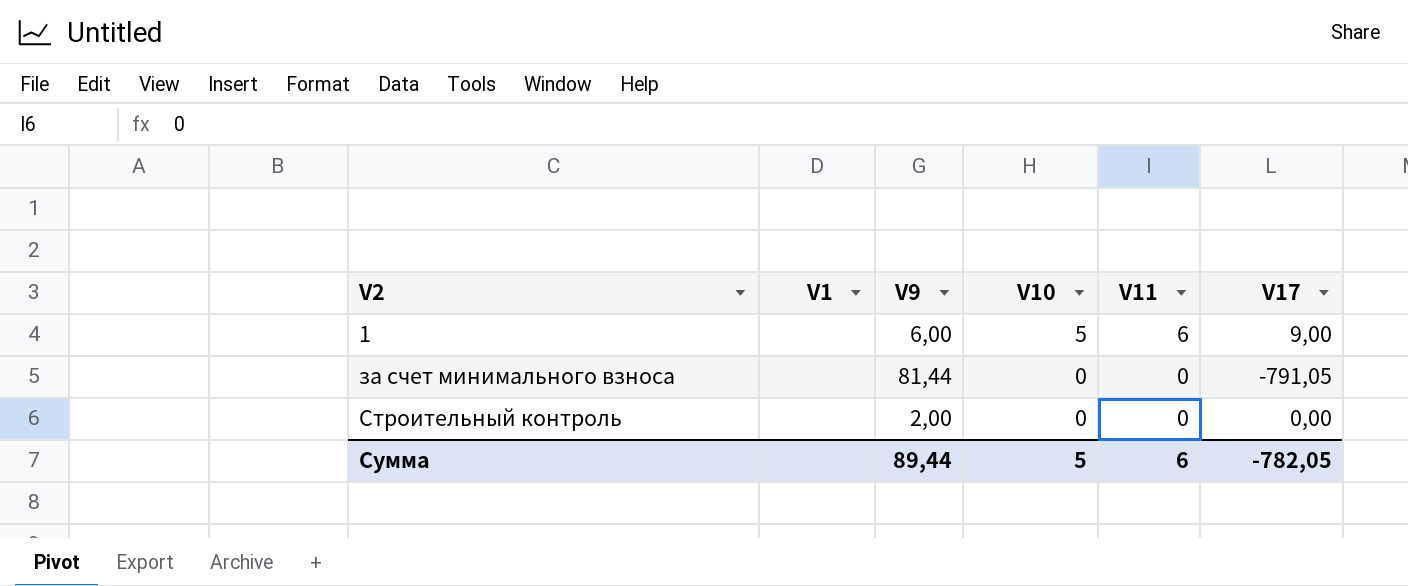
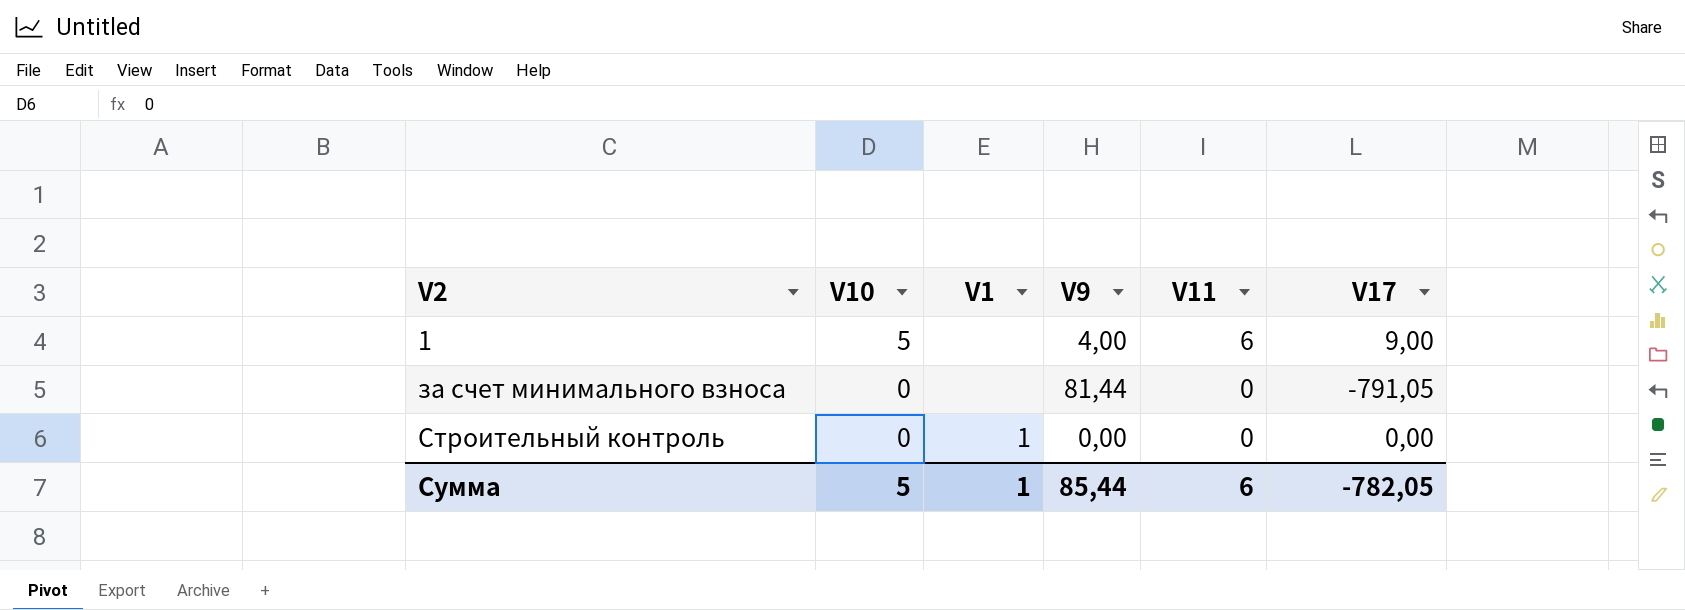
column V10 | position: 4 -> 2
1 | V9: 6,00 -> 4,00
Строительный контроль | V1: none -> 1
Строительный контроль | V9: 2,00 -> 0,00
Сумма | V1: none -> 1
Сумма | V9: 89,44 -> 85,44

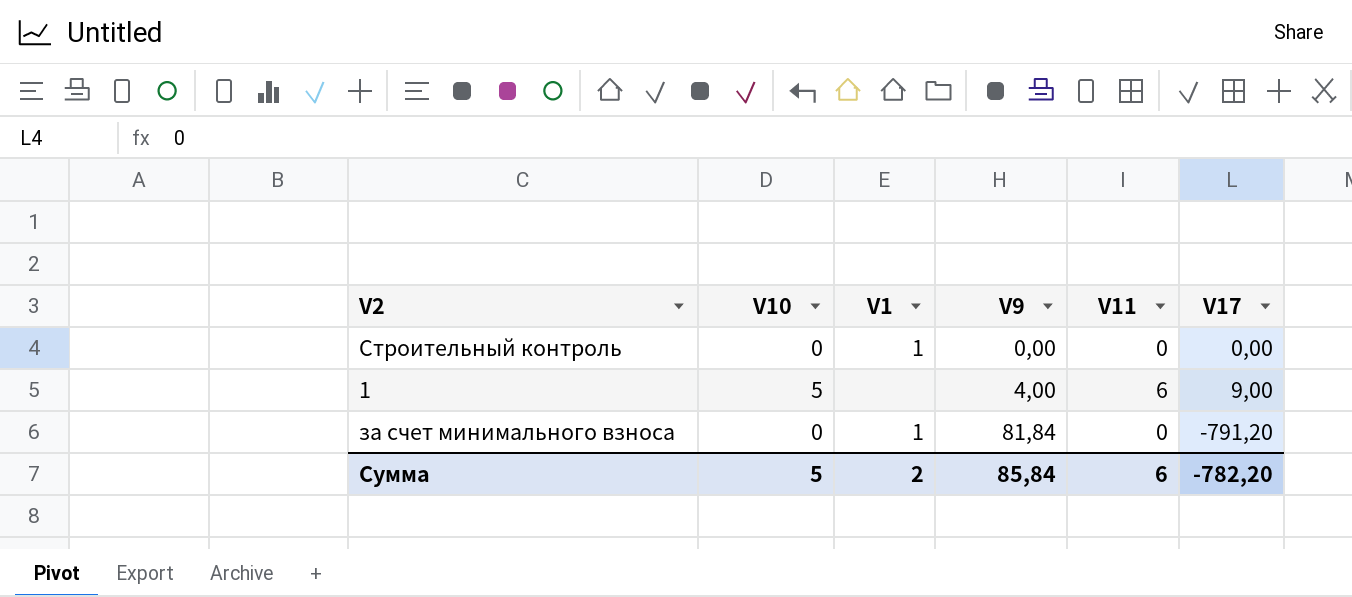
row order: V2 ascending -> V9 ascending
за счет минимального взноса | V1: none -> 1
за счет минимального взноса | V9: 81,44 -> 81,84
за счет минимального взноса | V17: -791,05 -> -791,20
Сумма | V1: 1 -> 2
Сумма | V9: 85,44 -> 85,84
Сумма | V17: -782,05 -> -782,20

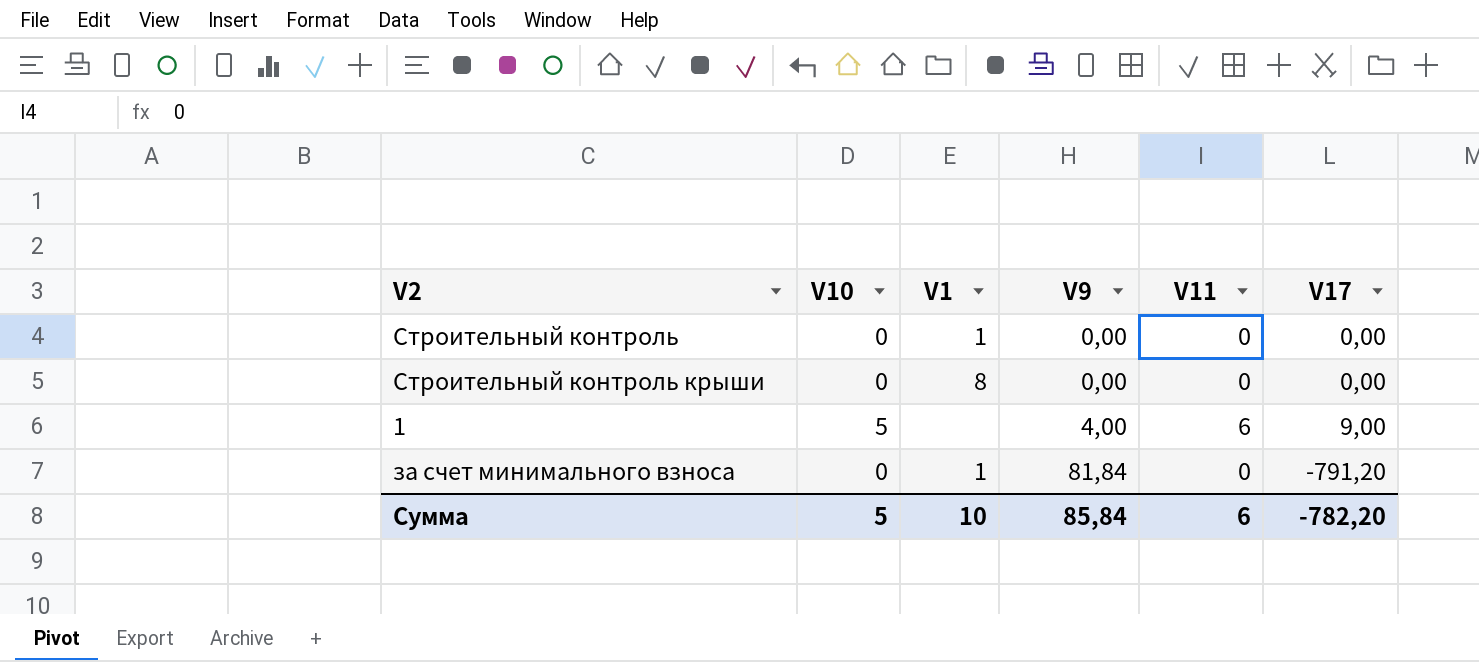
row Строительный контроль крыши: none -> 0 | 8 | 0,00 | 0 | 0,00
Сумма | V1: 2 -> 10

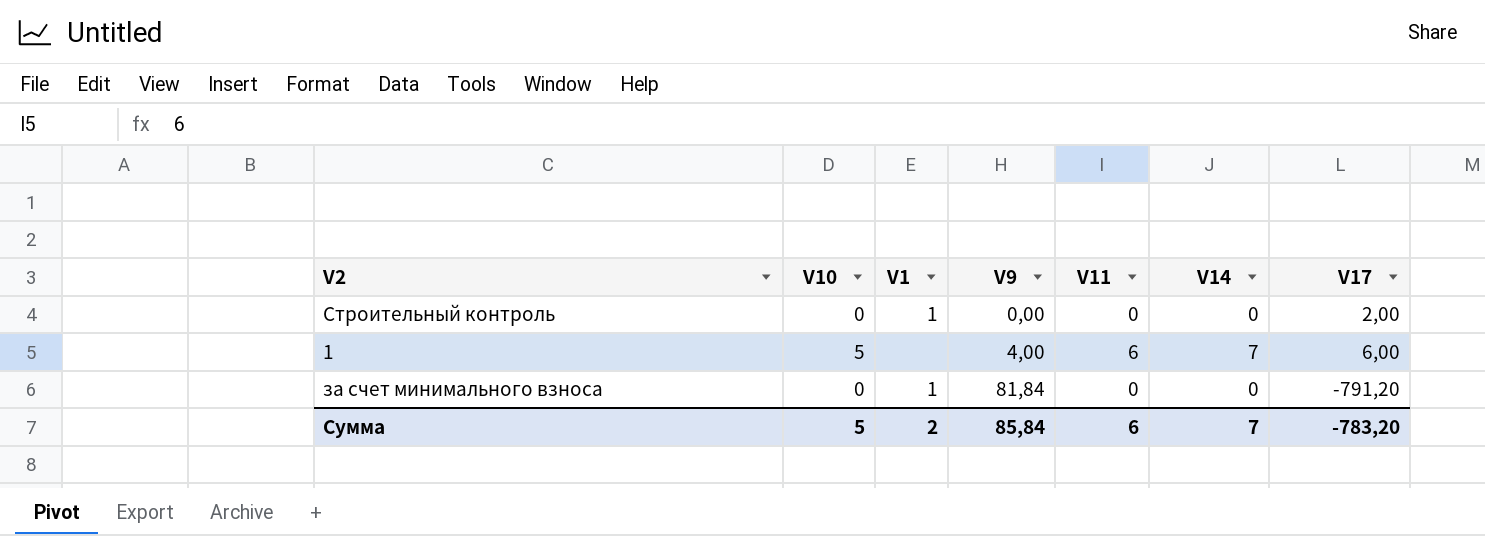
column V14 | position: none -> 6
row Строительный контроль крыши: 0 | 8 | 0,00 | 0 | 0,00 -> none
Строительный контроль | V17: 0,00 -> 2,00
1 | V17: 9,00 -> 6,00
Сумма | V1: 10 -> 2
Сумма | V17: -782,20 -> -783,20

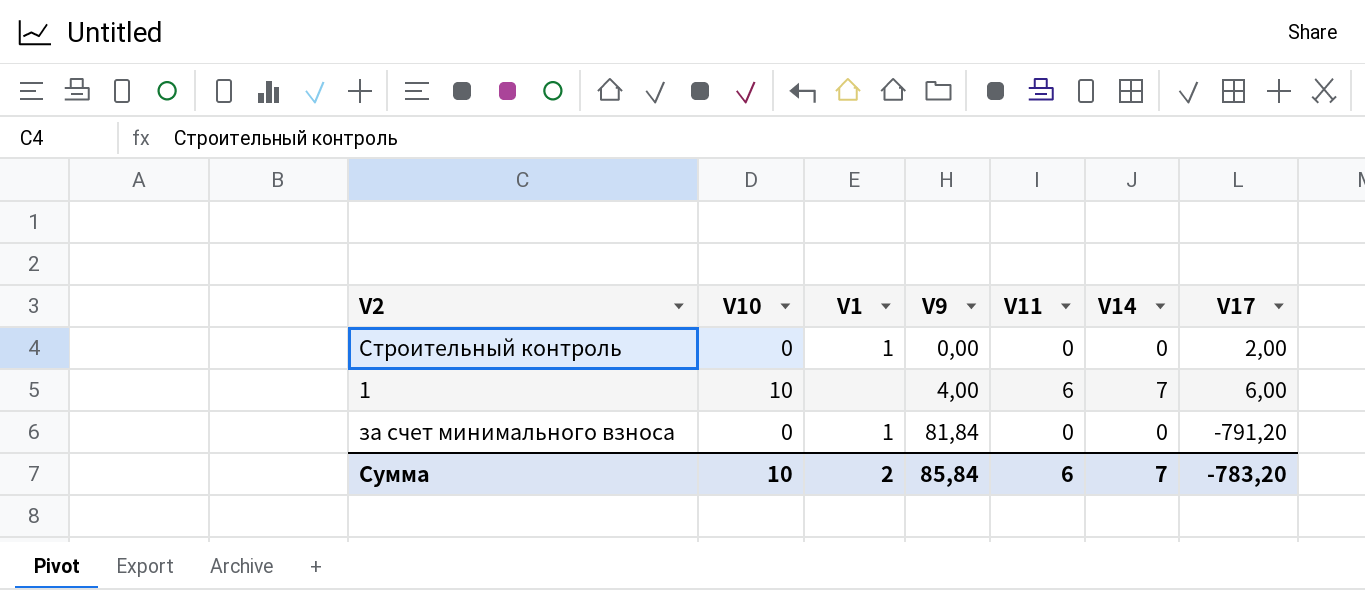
1 | V10: 5 -> 10
Сумма | V10: 5 -> 10

